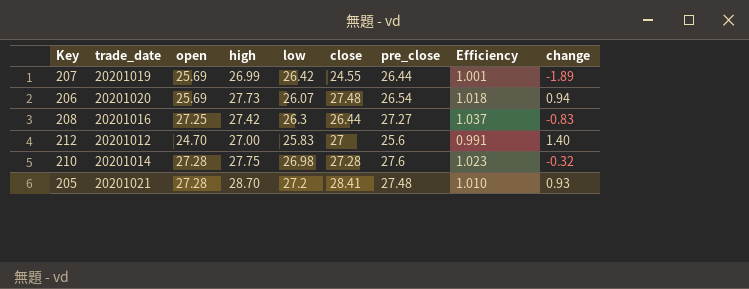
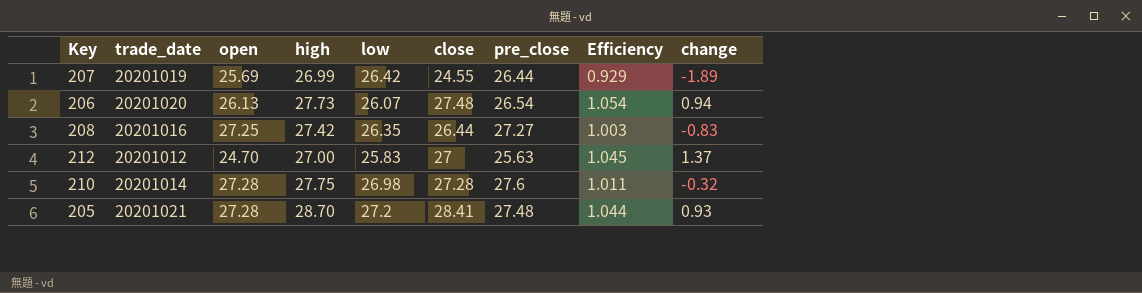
column Efficiency | formula: [pre_close] / [low] -> [close] / [low]
206 | open: 25.69 -> 26.13
208 | low: 26.3 -> 26.35
212 | pre_close: 25.6 -> 25.63
212 | change: 1.40 -> 1.37

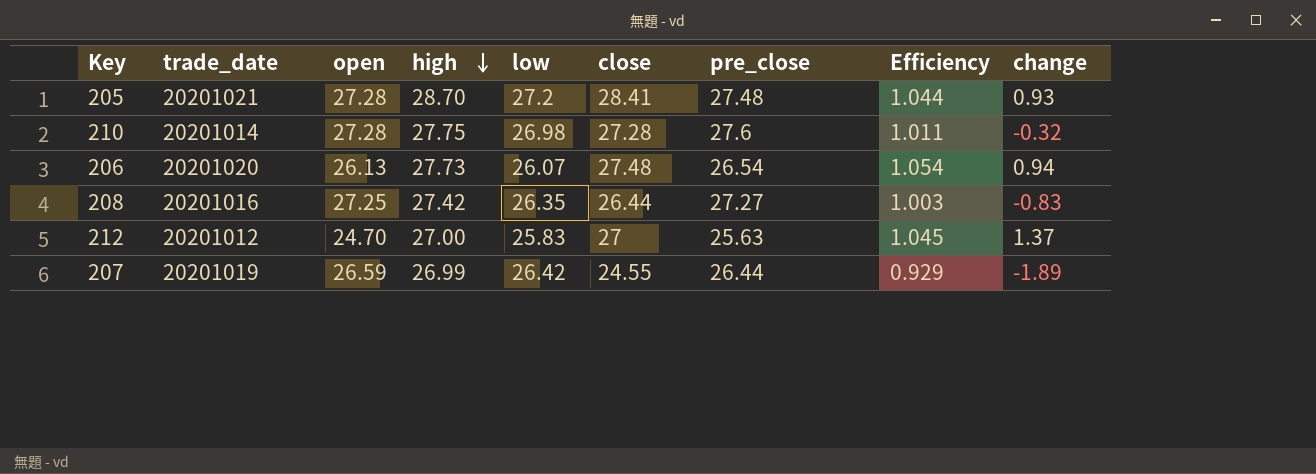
row order: none -> high descending
207 | open: 25.69 -> 26.59

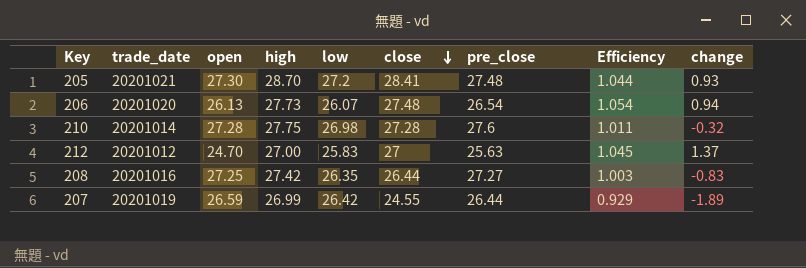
row order: high descending -> close descending
205 | open: 27.28 -> 27.30

